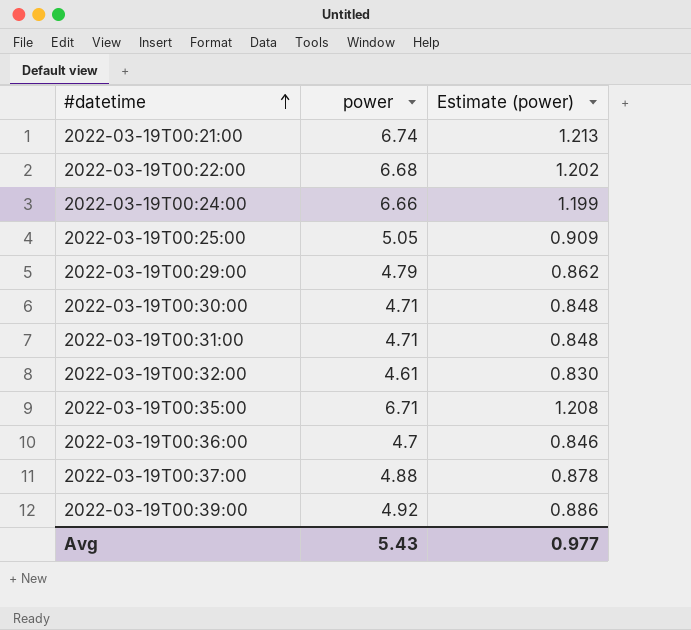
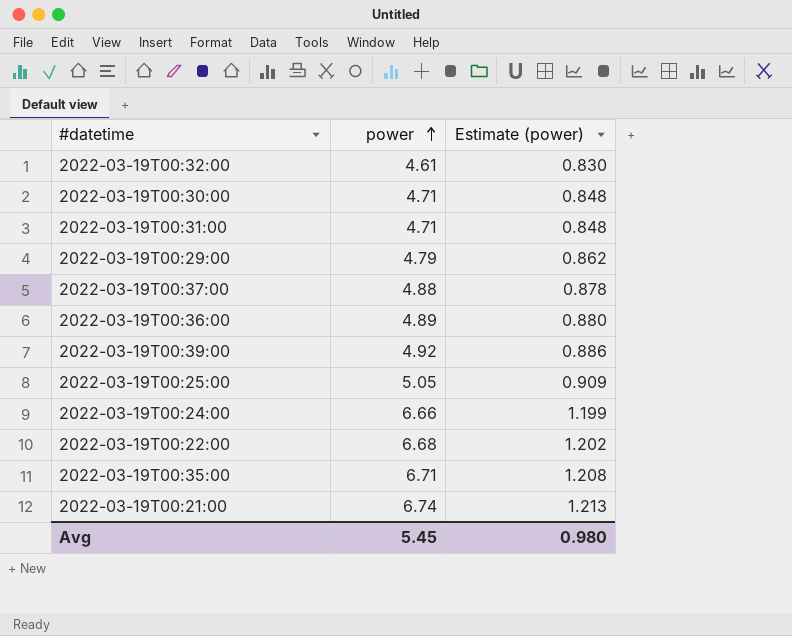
row order: #datetime ascending -> power ascending
2022-03-19T00:36:00 | power: 4.7 -> 4.89
2022-03-19T00:36:00 | Estimate (power): 0.846 -> 0.880
Avg | power: 5.43 -> 5.45
Avg | Estimate (power): 0.977 -> 0.980

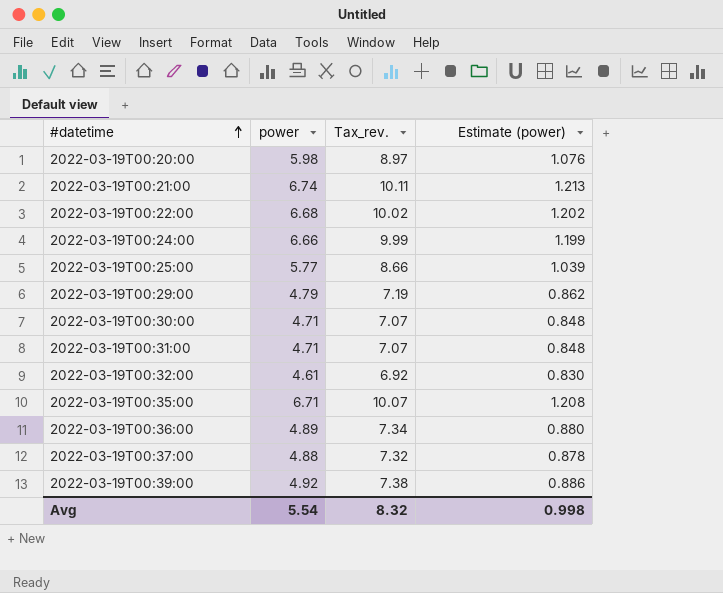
row order: power ascending -> #datetime ascending
column Tax_rev. | formula: none -> [power] * 1.5
row 2022-03-19T00:20:00: none -> 5.98 | 8.97 | 1.076
2022-03-19T00:25:00 | power: 5.05 -> 5.77
2022-03-19T00:25:00 | Estimate (power): 0.909 -> 1.039
Avg | power: 5.45 -> 5.54
Avg | Estimate (power): 0.980 -> 0.998

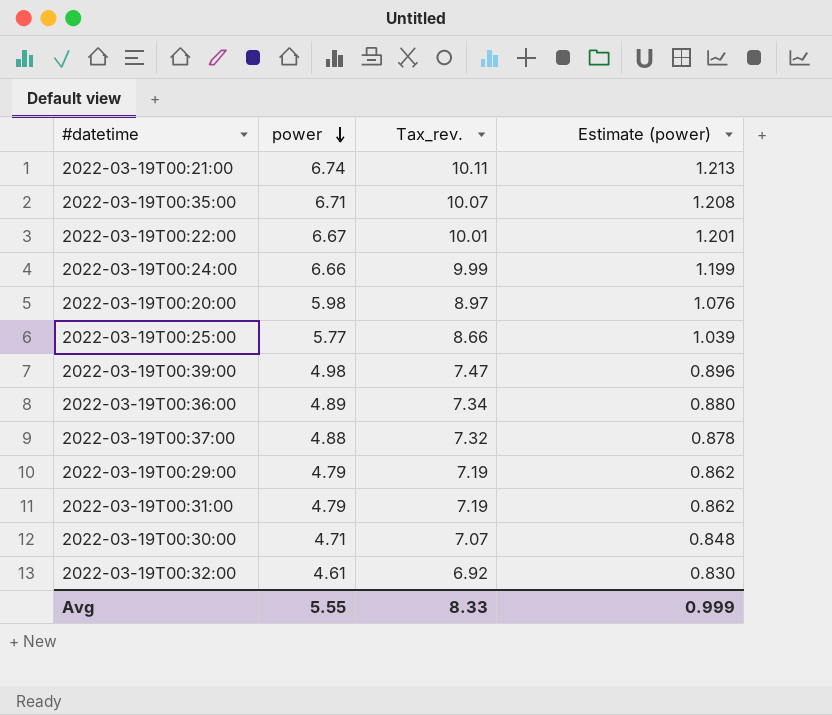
row order: #datetime ascending -> power descending
2022-03-19T00:22:00 | power: 6.68 -> 6.67
2022-03-19T00:22:00 | Tax_rev.: 10.02 -> 10.01
2022-03-19T00:22:00 | Estimate (power): 1.202 -> 1.201
2022-03-19T00:39:00 | power: 4.92 -> 4.98
2022-03-19T00:39:00 | Tax_rev.: 7.38 -> 7.47
2022-03-19T00:39:00 | Estimate (power): 0.886 -> 0.896
2022-03-19T00:31:00 | power: 4.71 -> 4.79
2022-03-19T00:31:00 | Tax_rev.: 7.07 -> 7.19
2022-03-19T00:31:00 | Estimate (power): 0.848 -> 0.862
Avg | power: 5.54 -> 5.55
Avg | Tax_rev.: 8.32 -> 8.33
Avg | Estimate (power): 0.998 -> 0.999

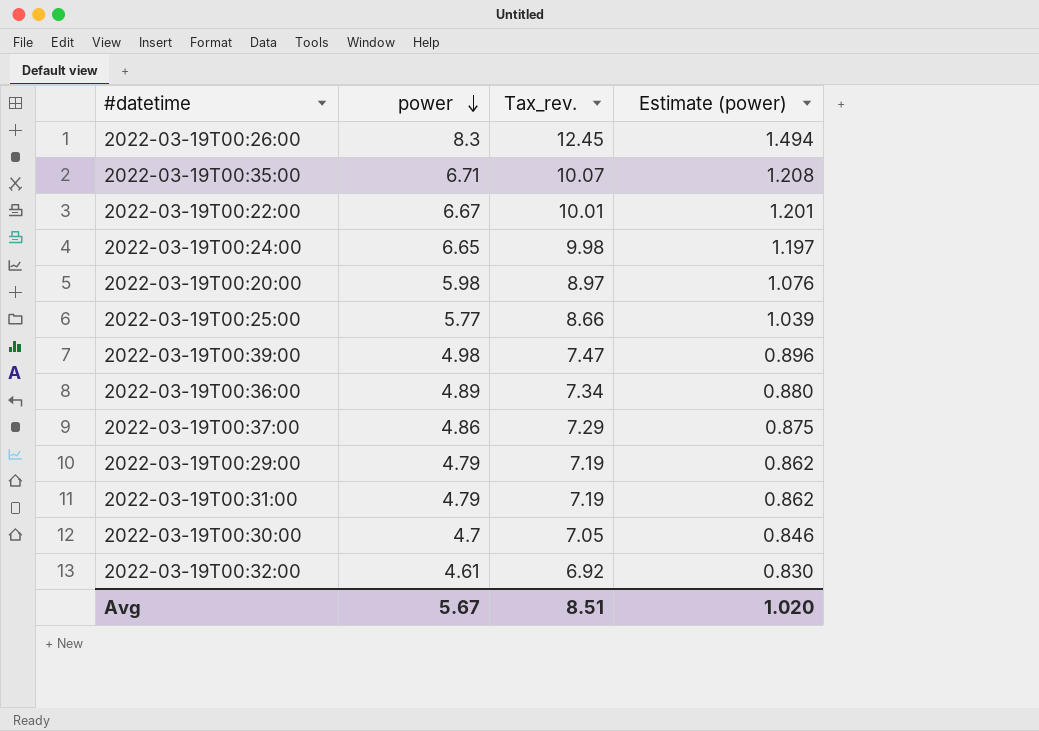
row 2022-03-19T00:21:00: 6.74 | 10.11 | 1.213 -> none
row 2022-03-19T00:26:00: none -> 8.3 | 12.45 | 1.494
2022-03-19T00:24:00 | power: 6.66 -> 6.65
2022-03-19T00:24:00 | Tax_rev.: 9.99 -> 9.98
2022-03-19T00:24:00 | Estimate (power): 1.199 -> 1.197
2022-03-19T00:37:00 | power: 4.88 -> 4.86
2022-03-19T00:37:00 | Tax_rev.: 7.32 -> 7.29
2022-03-19T00:37:00 | Estimate (power): 0.878 -> 0.875
2022-03-19T00:30:00 | power: 4.71 -> 4.7
2022-03-19T00:30:00 | Tax_rev.: 7.07 -> 7.05
2022-03-19T00:30:00 | Estimate (power): 0.848 -> 0.846
Avg | power: 5.55 -> 5.67
Avg | Tax_rev.: 8.33 -> 8.51
Avg | Estimate (power): 0.999 -> 1.020

